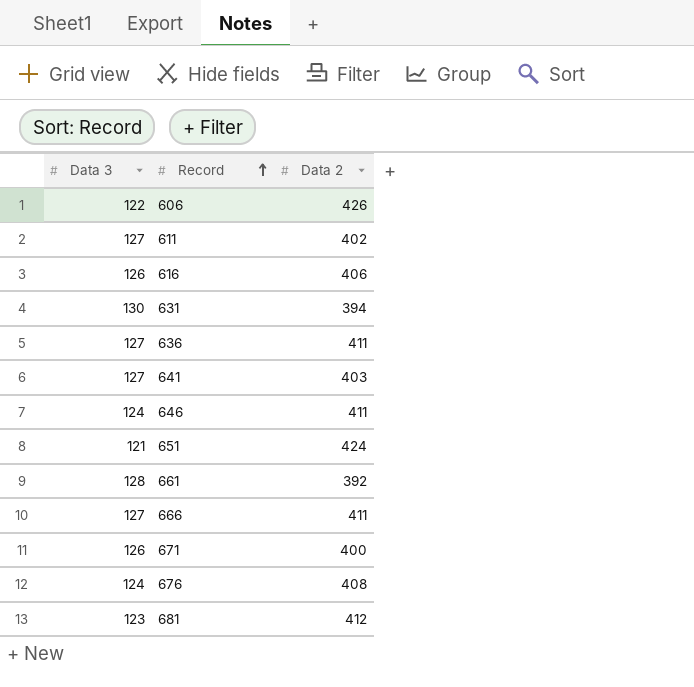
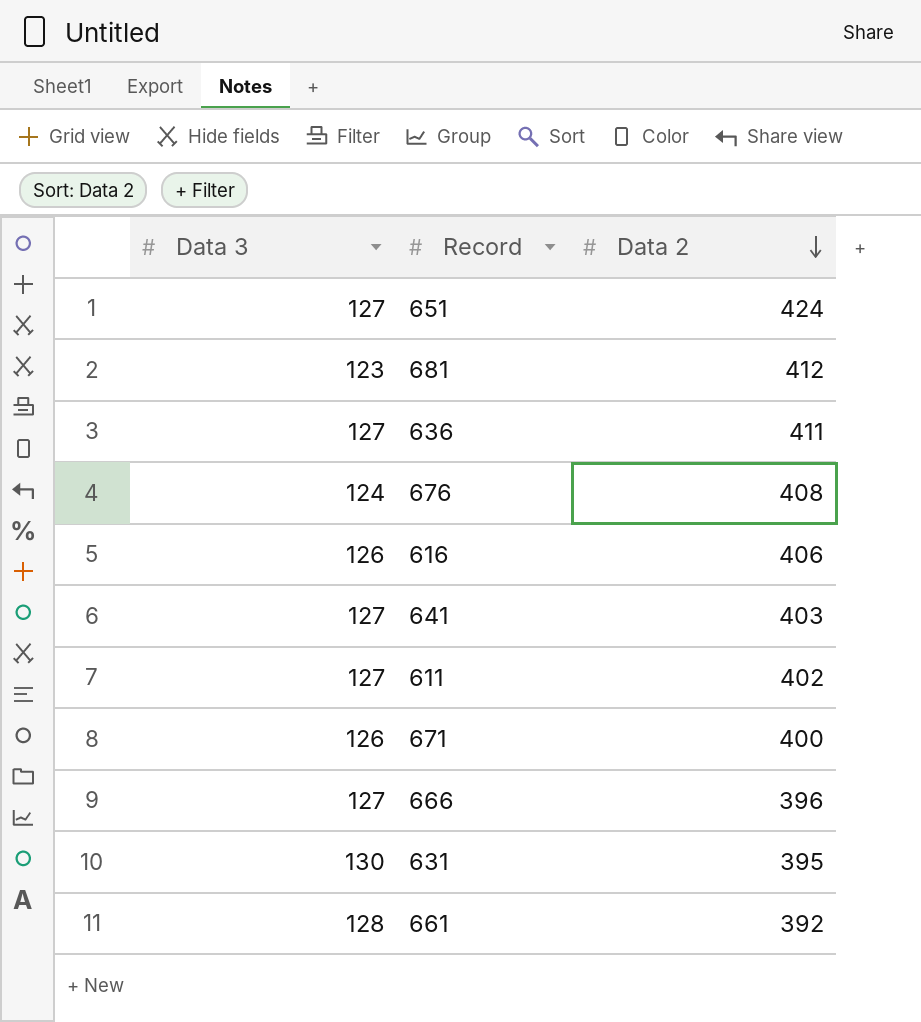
row order: Record ascending -> Data 2 descending
row 606: 122 | 426 -> none
row 646: 124 | 411 -> none
651 | Data 3: 121 -> 127
666 | Data 2: 411 -> 396
631 | Data 2: 394 -> 395

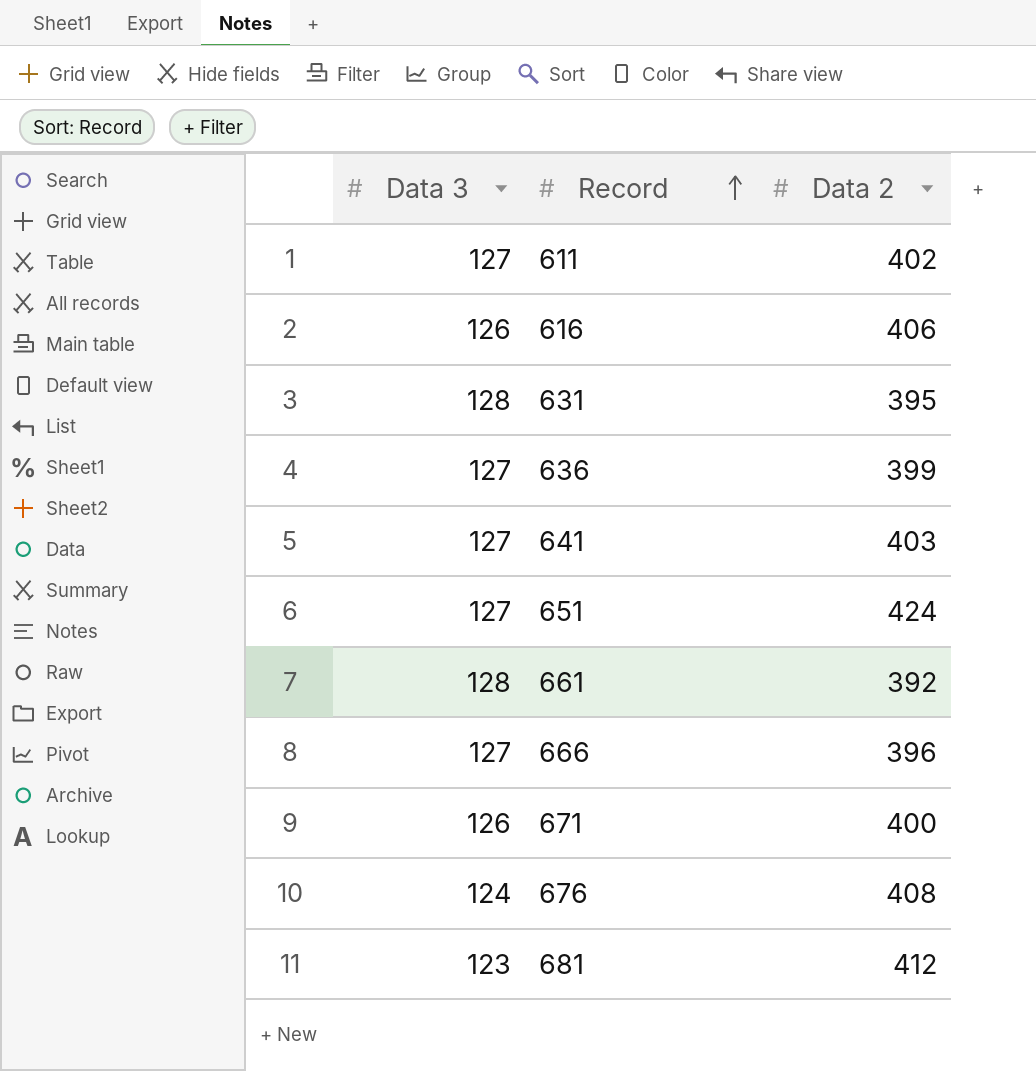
row order: Data 2 descending -> Record ascending
631 | Data 3: 130 -> 128
636 | Data 2: 411 -> 399

